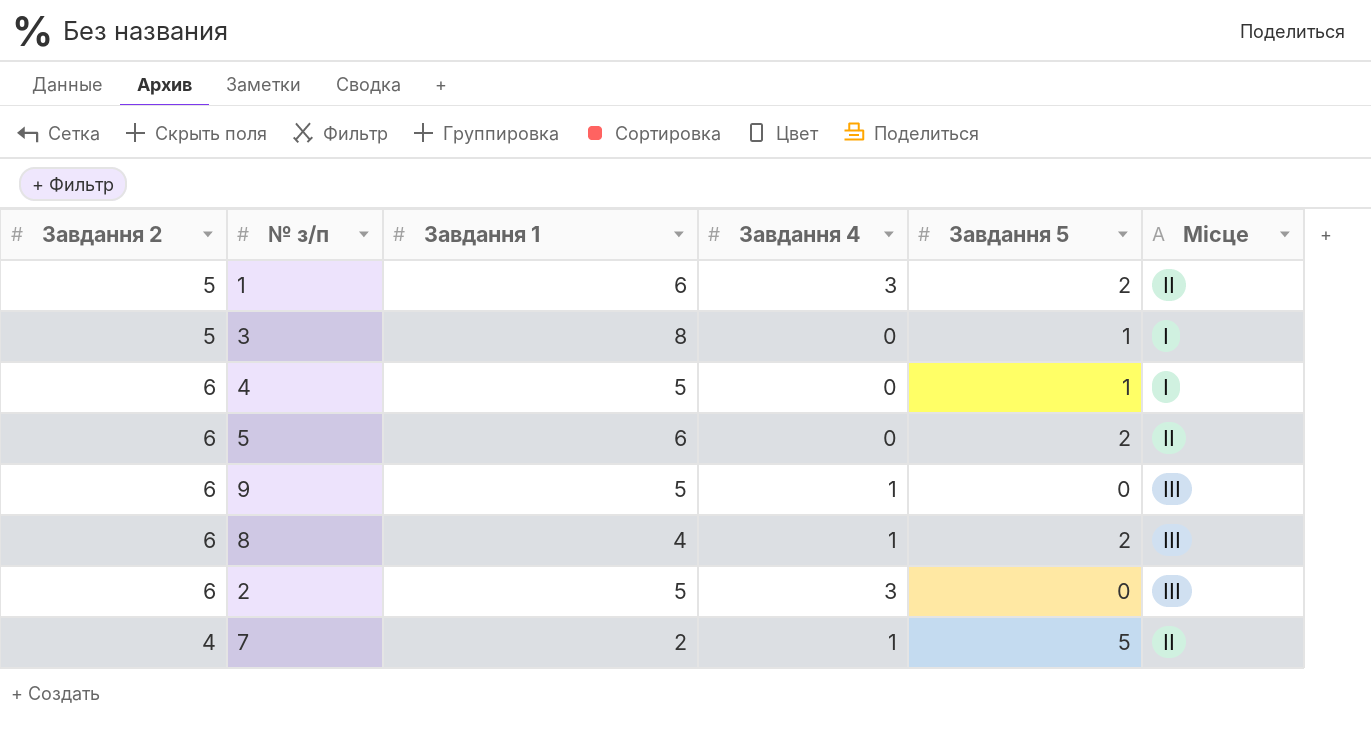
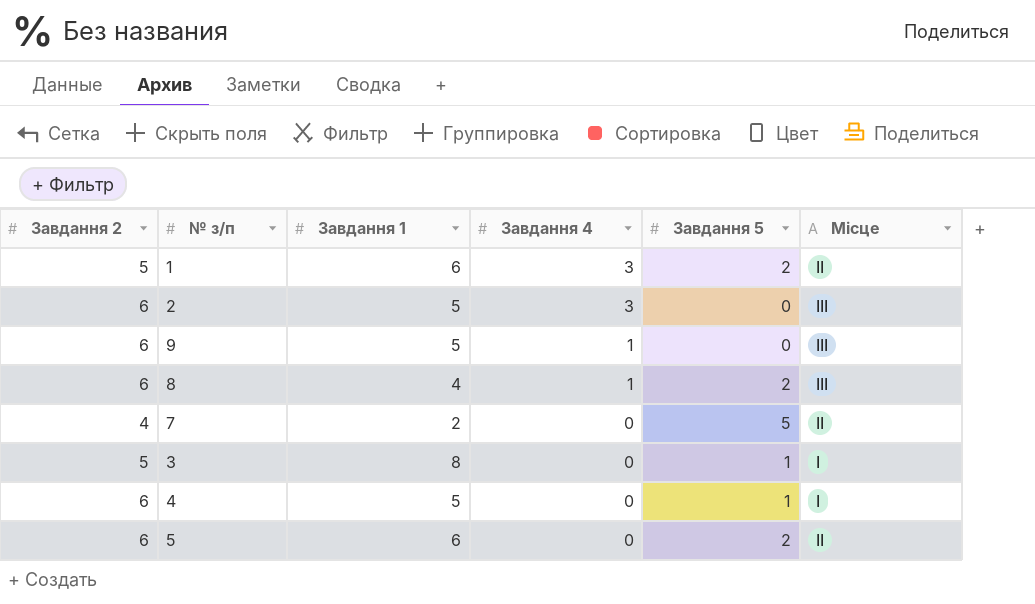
row order: none -> Завдання 4 descending
7 | Завдання 4: 1 -> 0

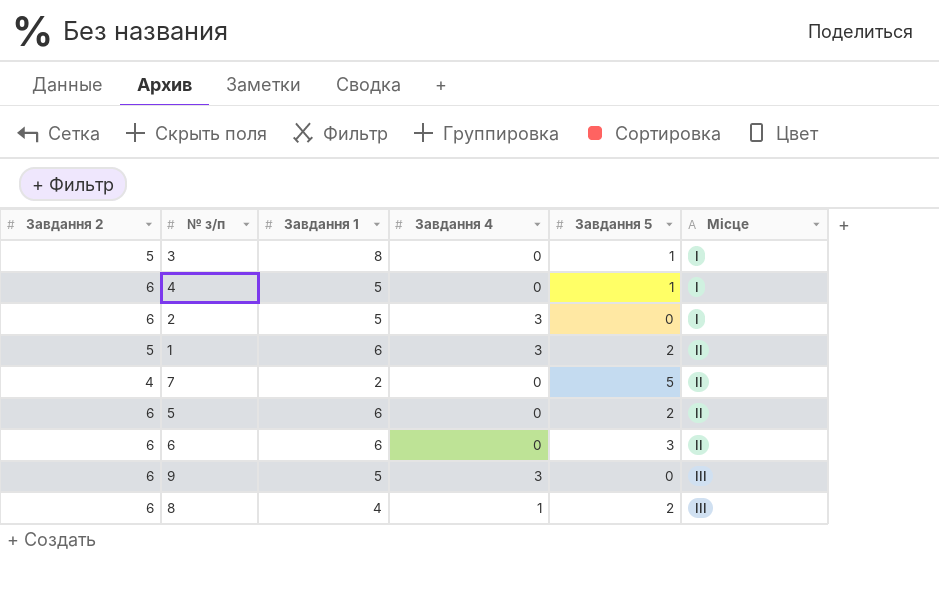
row order: Завдання 4 descending -> Місце ascending
2 | Місце: ІІІ -> І
row 6: none -> 6 | 6 | 0 | 3 | ІІ
9 | Завдання 4: 1 -> 3

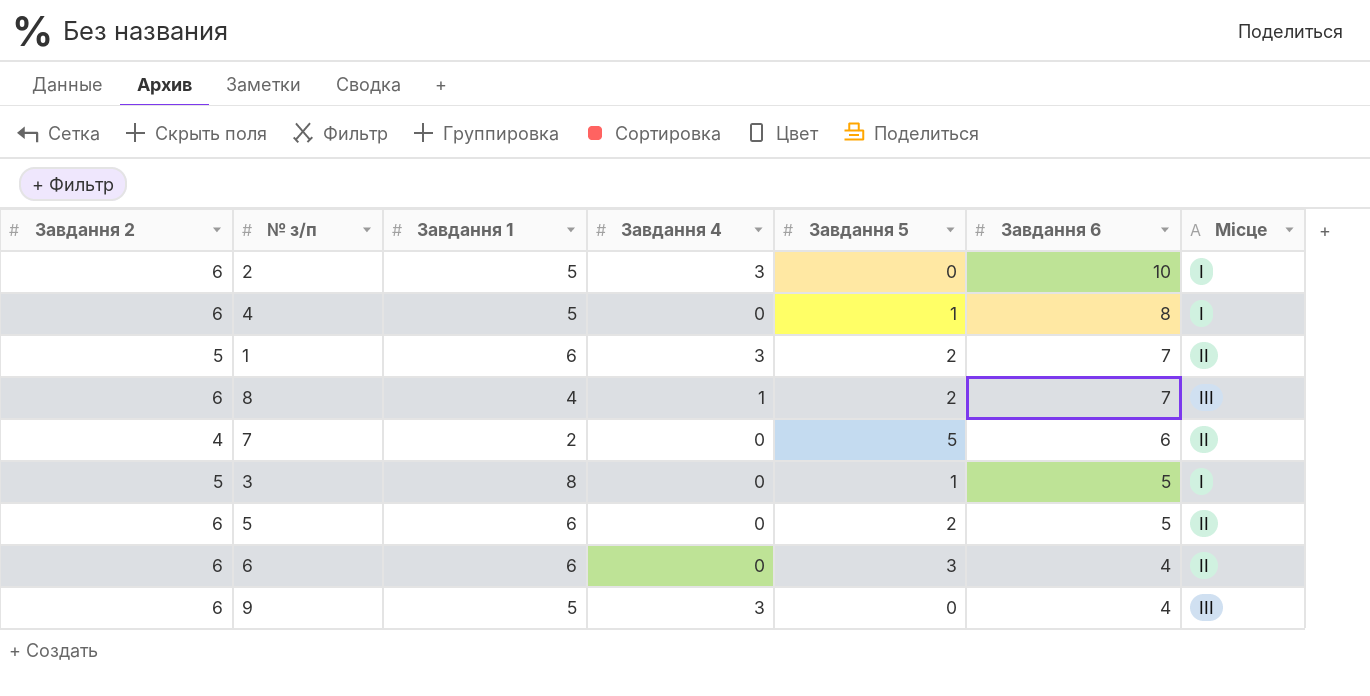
row order: Місце ascending -> Завдання 6 descending
column Завдання 6 | position: none -> 6

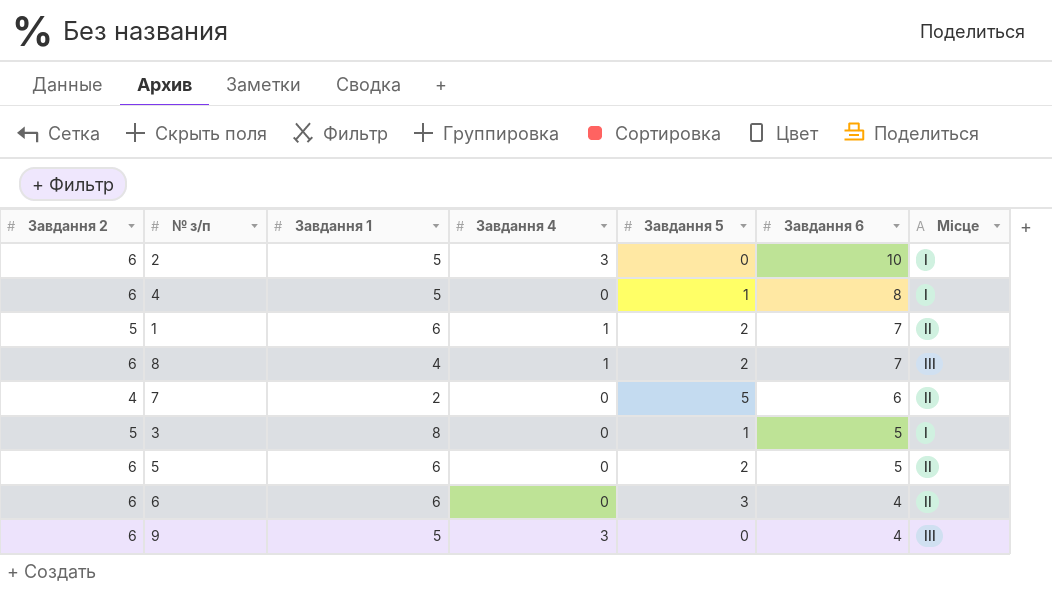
1 | Завдання 4: 3 -> 1

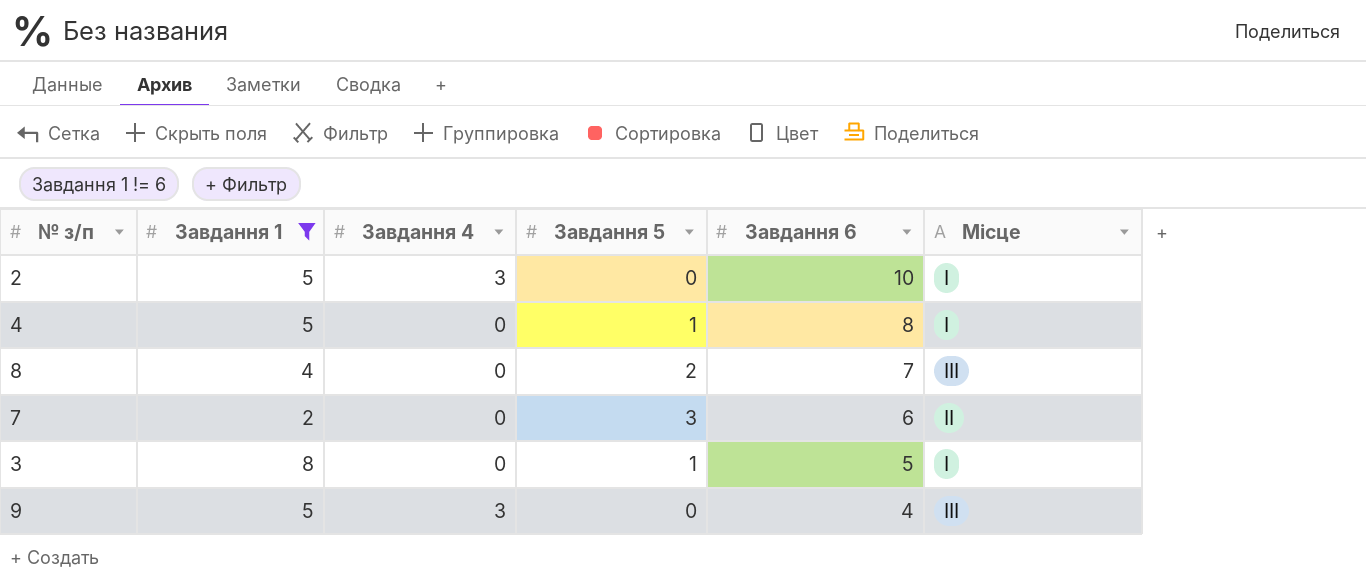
filter: none -> Завдання 1 != 6
column Завдання 2 | position: 1 -> none
8 | Завдання 4: 1 -> 0
7 | Завдання 5: 5 -> 3

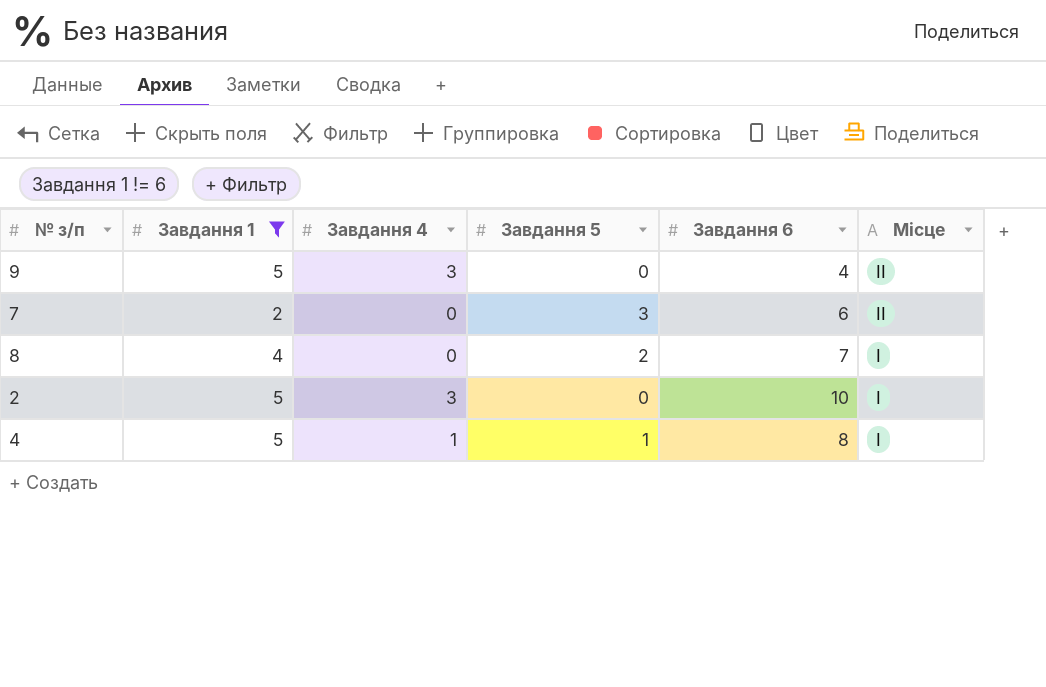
row order: Завдання 6 descending -> Місце descending
row 3: 8 | 0 | 1 | 5 | І -> none
9 | Місце: ІІІ -> ІІ
8 | Місце: ІІІ -> І
4 | Завдання 4: 0 -> 1

